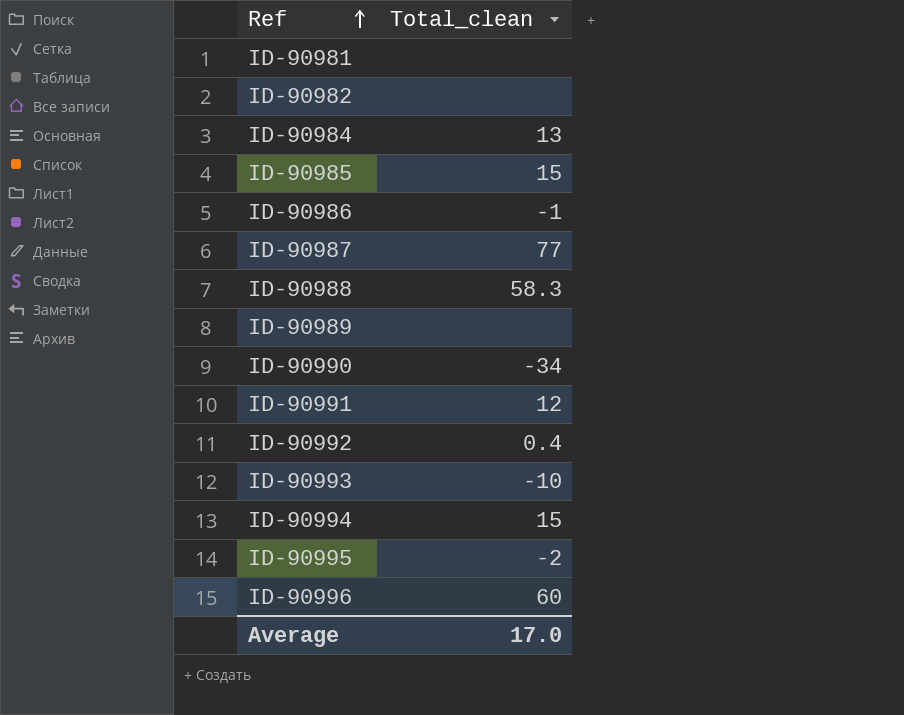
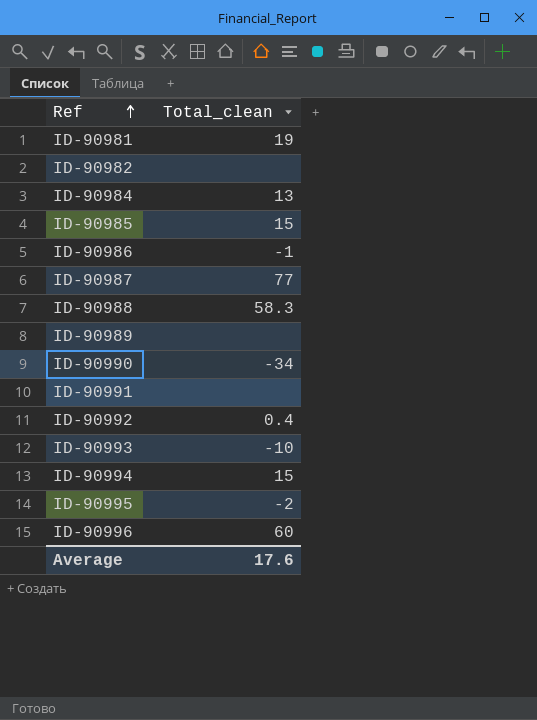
ID-90981 | Total_clean: none -> 19
ID-90991 | Total_clean: 12 -> none
Average | Total_clean: 17.0 -> 17.6

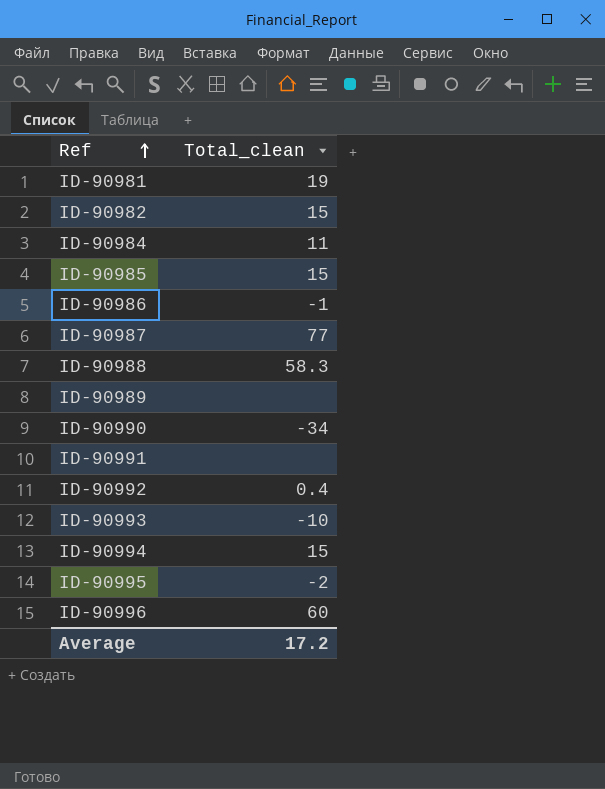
ID-90982 | Total_clean: none -> 15
ID-90984 | Total_clean: 13 -> 11
Average | Total_clean: 17.6 -> 17.2

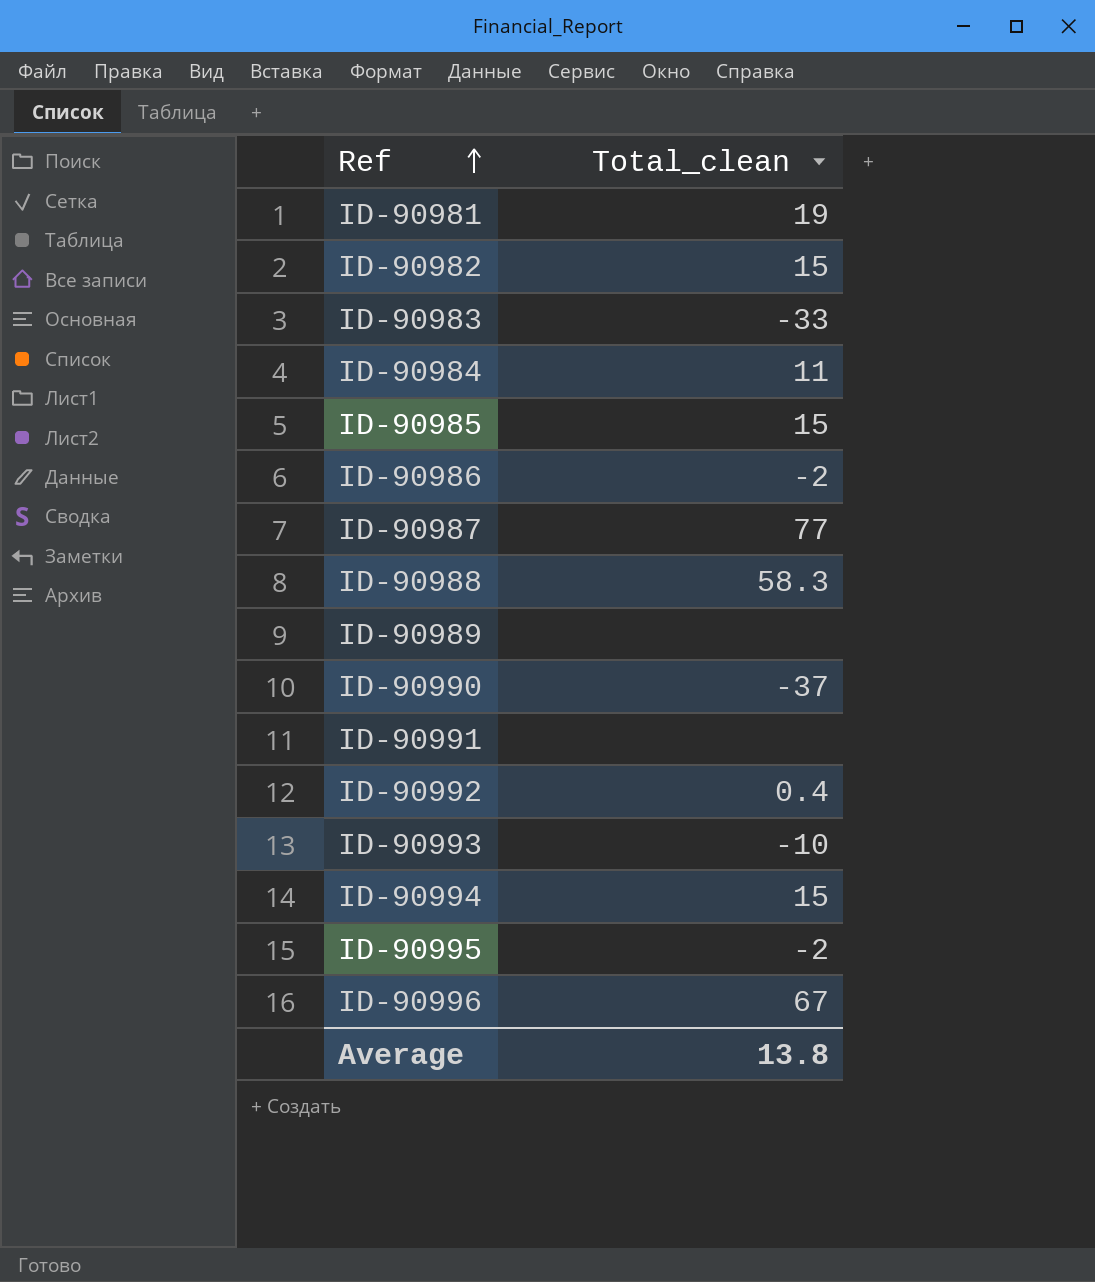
row ID-90983: none -> -33
ID-90986 | Total_clean: -1 -> -2
ID-90990 | Total_clean: -34 -> -37
ID-90996 | Total_clean: 60 -> 67
Average | Total_clean: 17.2 -> 13.8

